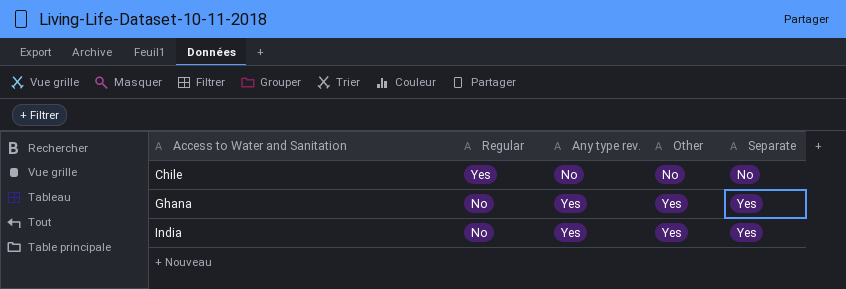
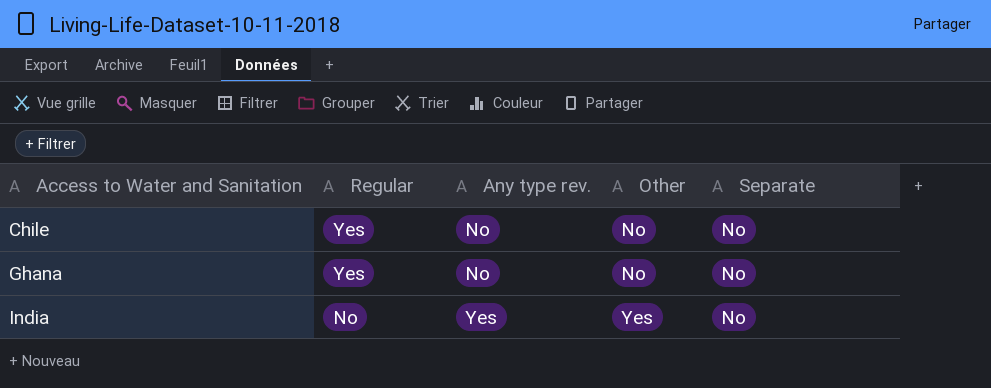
Ghana | Regular: No -> Yes
Ghana | Any type rev.: Yes -> No
Ghana | Other: Yes -> No
Ghana | Separate: Yes -> No
India | Separate: Yes -> No

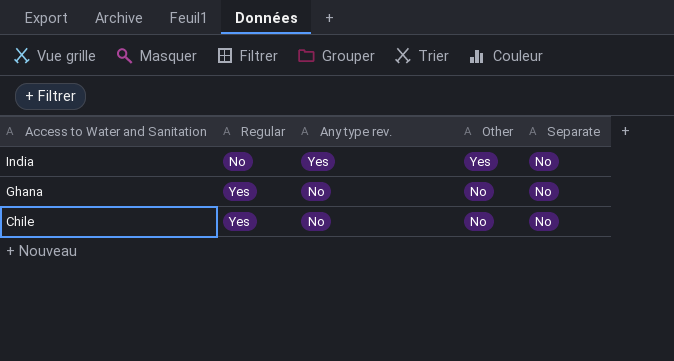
row order: Access to Water and Sanitation ascending -> Access to Water and Sanitation descending

